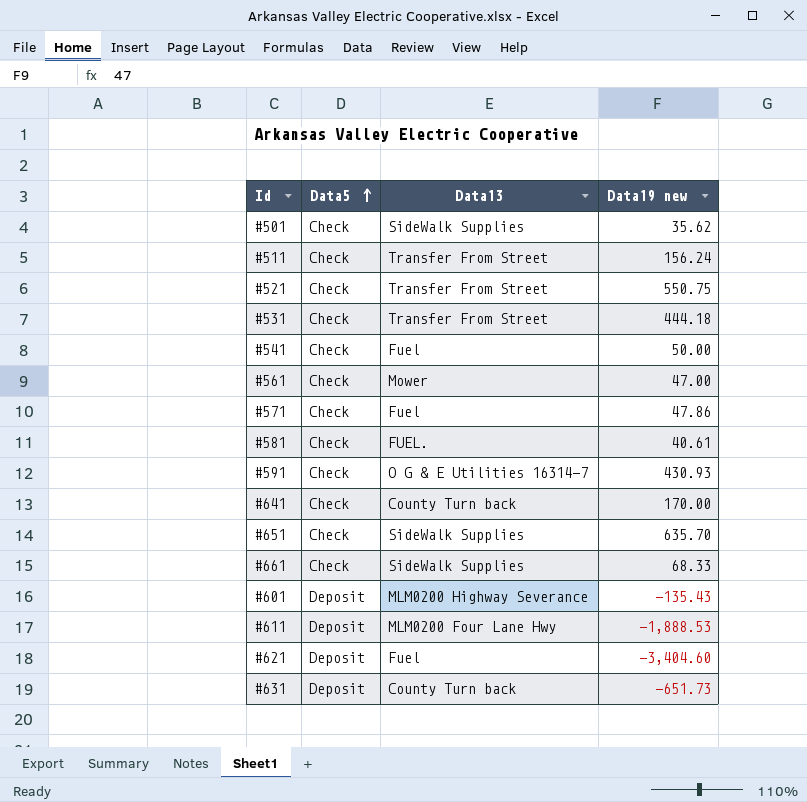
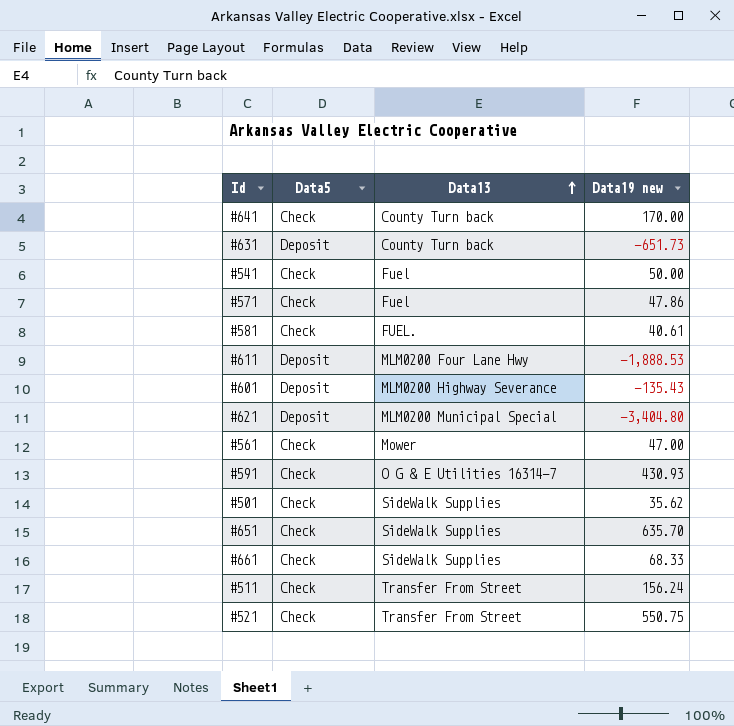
row order: Data5 ascending -> Data13 ascending
row #531: Check | Transfer From Street | 444.18 -> none
#621 | Data13: Fuel -> MLM0200 Municipal Special
#621 | Data19 new: -3,404.60 -> -3,404.80

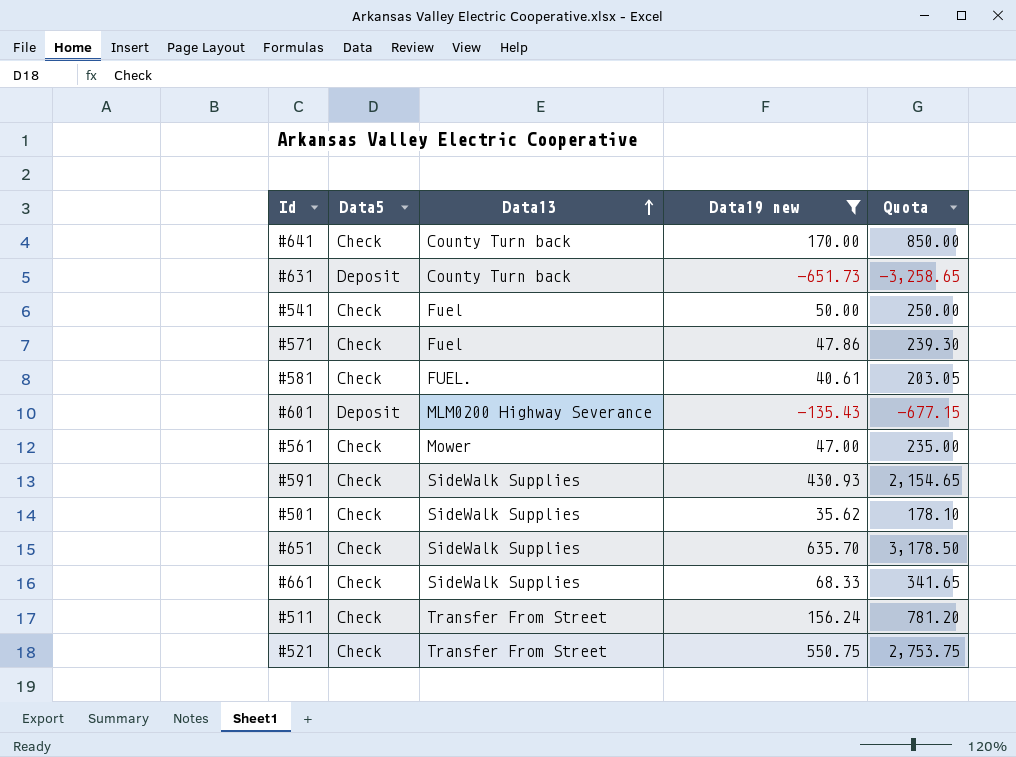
filter: none -> Data19 new >= -651.73
column Quota | formula: none -> [Data19 new] * 5
#591 | Data13: O G & E Utilities 16314-7 -> SideWalk Supplies

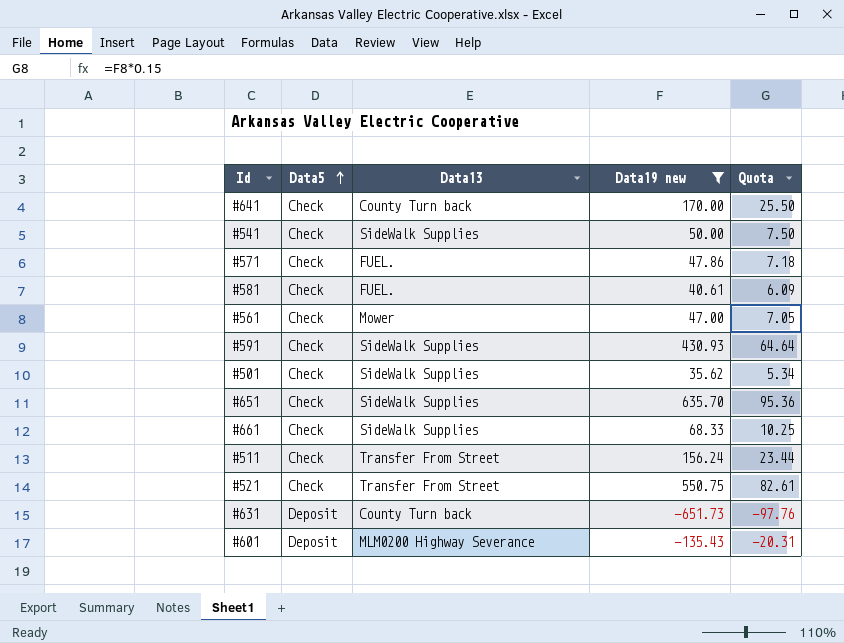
row order: Data13 ascending -> Data5 ascending
column Quota | formula: [Data19 new] * 5 -> [Data19 new] * 0.15
#541 | Data13: Fuel -> SideWalk Supplies
#571 | Data13: Fuel -> FUEL.

